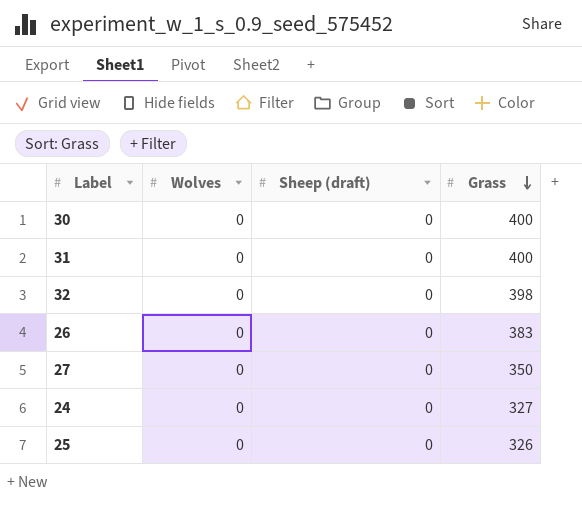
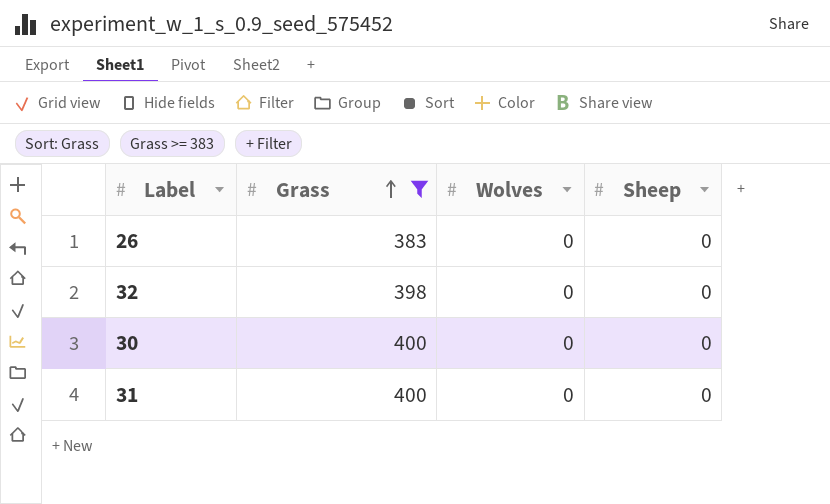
filter: none -> Grass >= 383
row order: Grass descending -> Grass ascending
column Grass | position: 4 -> 2
column name: Sheep (draft) -> Sheep

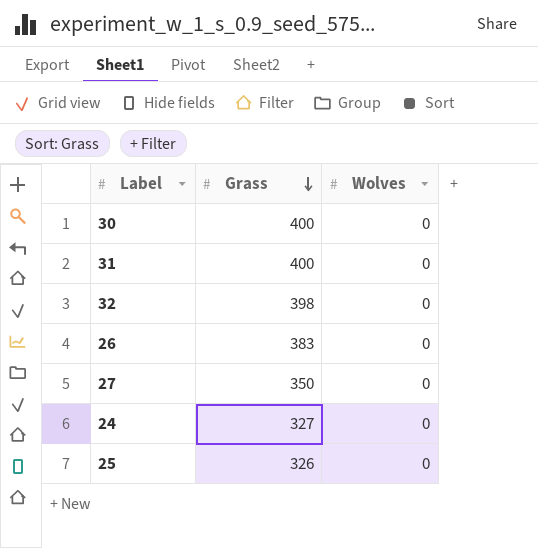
filter: Grass >= 383 -> none
row order: Grass ascending -> Grass descending
column Sheep | position: 4 -> none

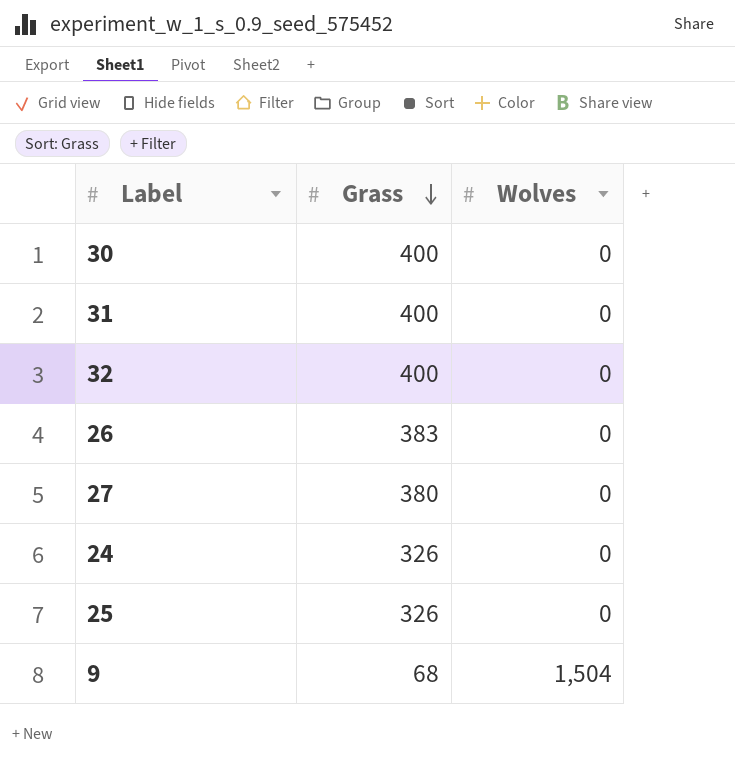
32 | Grass: 398 -> 400
27 | Grass: 350 -> 380
24 | Grass: 327 -> 326
row 9: none -> 68 | 1,504

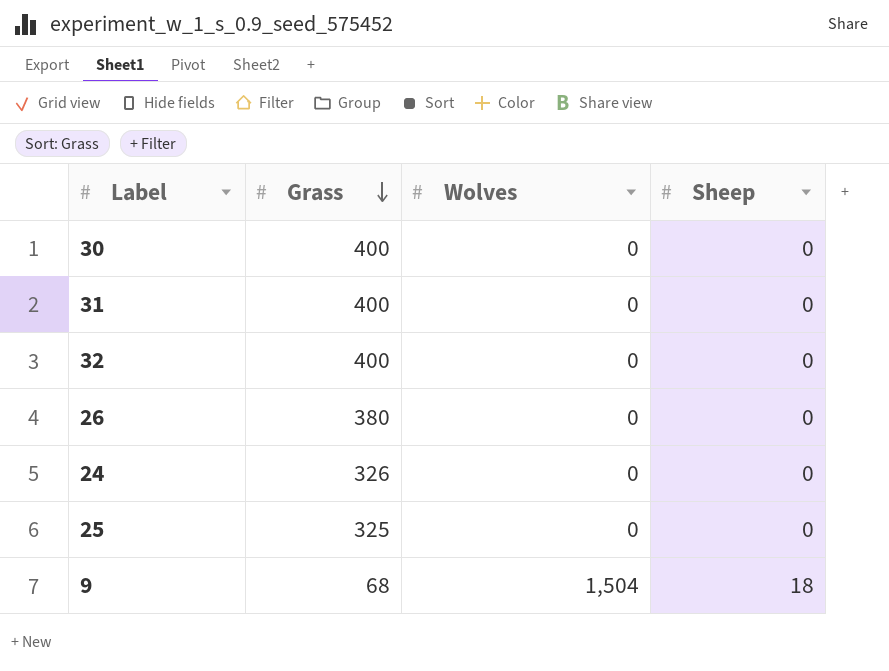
column Sheep | position: none -> 4
row 27: 380 | 0 -> none
26 | Grass: 383 -> 380
25 | Grass: 326 -> 325

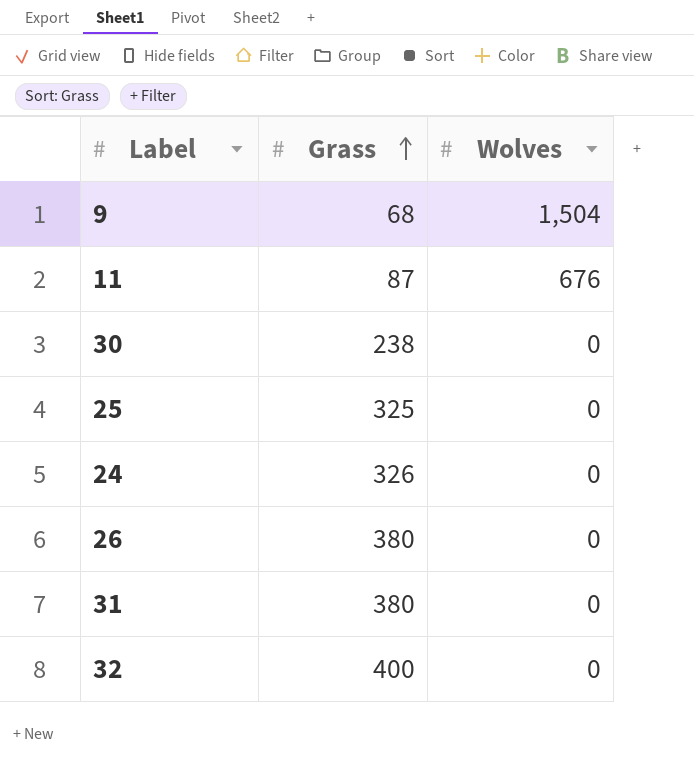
row order: Grass descending -> Grass ascending
column Sheep | position: 4 -> none
row 11: none -> 87 | 676
30 | Grass: 400 -> 238
31 | Grass: 400 -> 380

